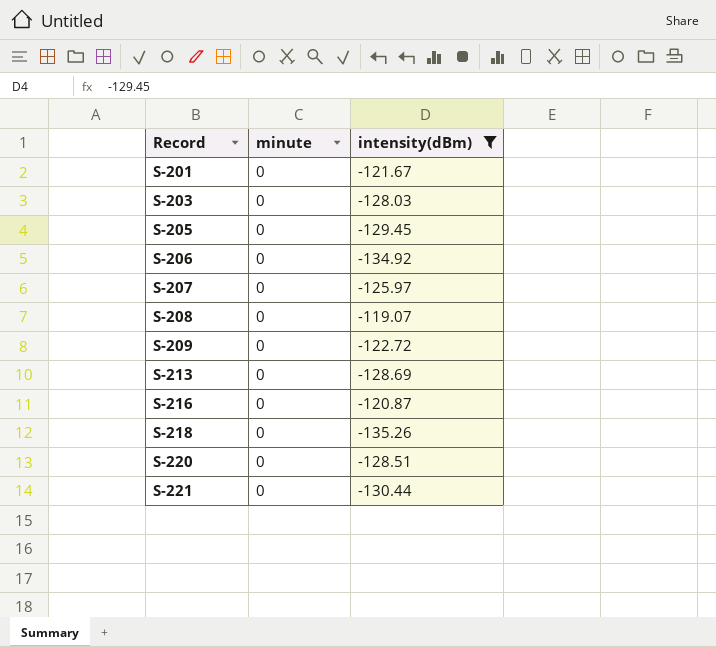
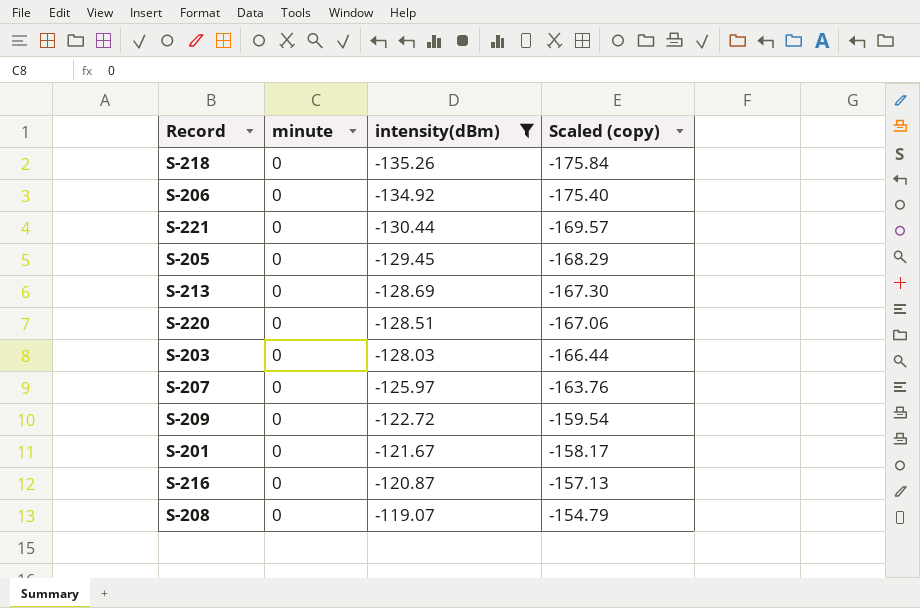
row order: Record ascending -> intensity(dBm) ascending
column Scaled (copy) | formula: none -> [intensity(dBm)] * 1.3

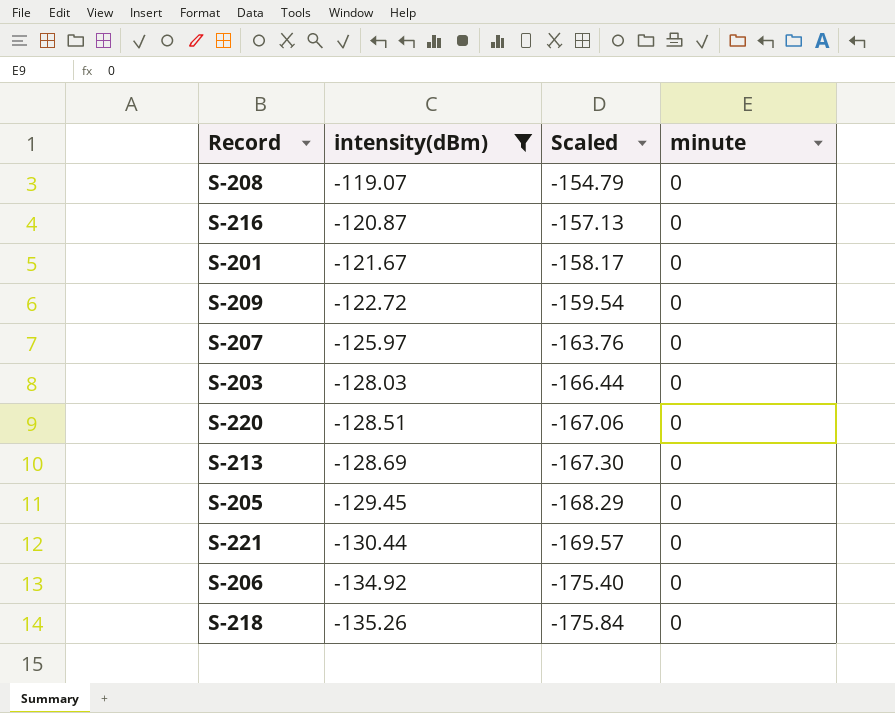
row order: intensity(dBm) ascending -> intensity(dBm) descending
column name: Scaled (copy) -> Scaled
column minute | position: 2 -> 4

